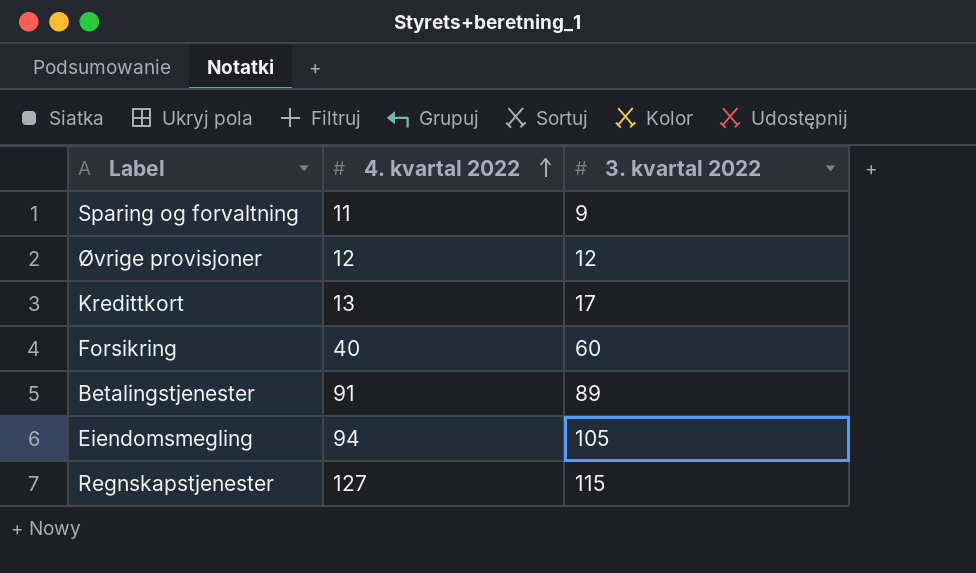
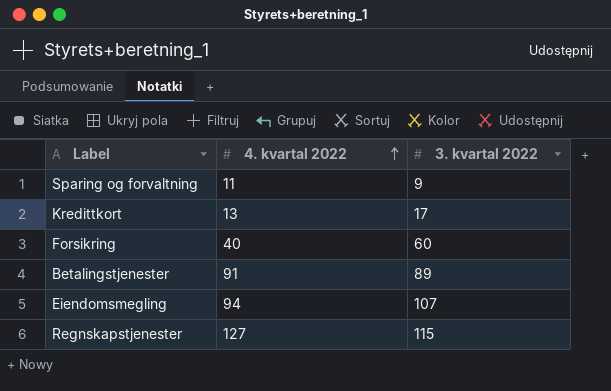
row Øvrige provisjoner: 12 | 12 -> none
Eiendomsmegling | 3. kvartal 2022: 105 -> 107

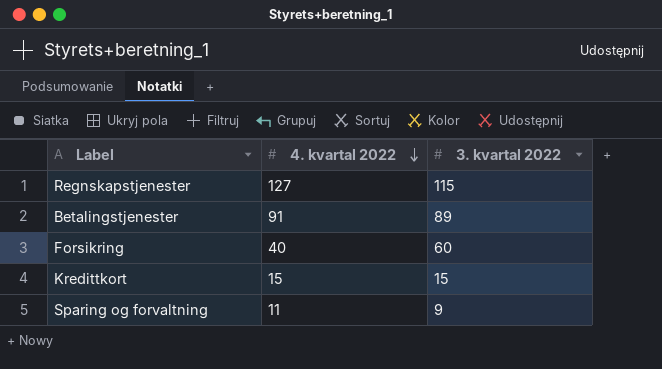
row order: 4. kvartal 2022 ascending -> 4. kvartal 2022 descending
row Eiendomsmegling: 94 | 107 -> none
Kredittkort | 4. kvartal 2022: 13 -> 15
Kredittkort | 3. kvartal 2022: 17 -> 15

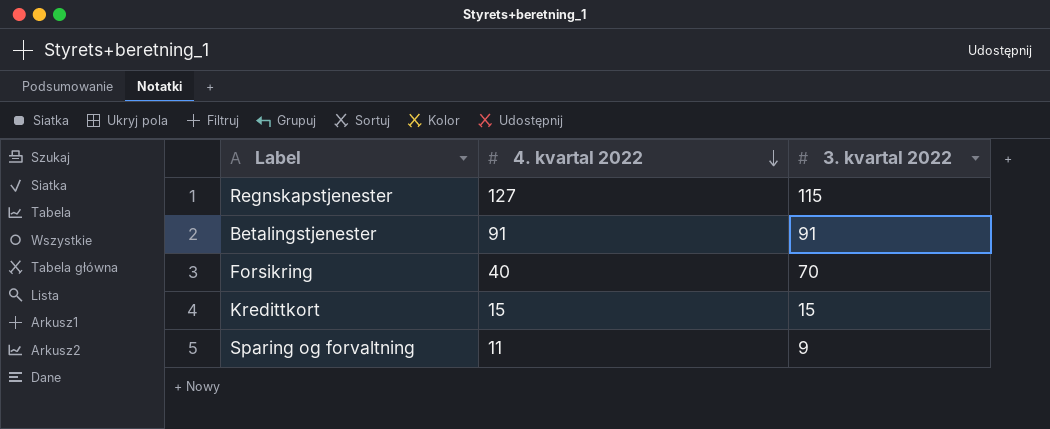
Betalingstjenester | 3. kvartal 2022: 89 -> 91
Forsikring | 3. kvartal 2022: 60 -> 70

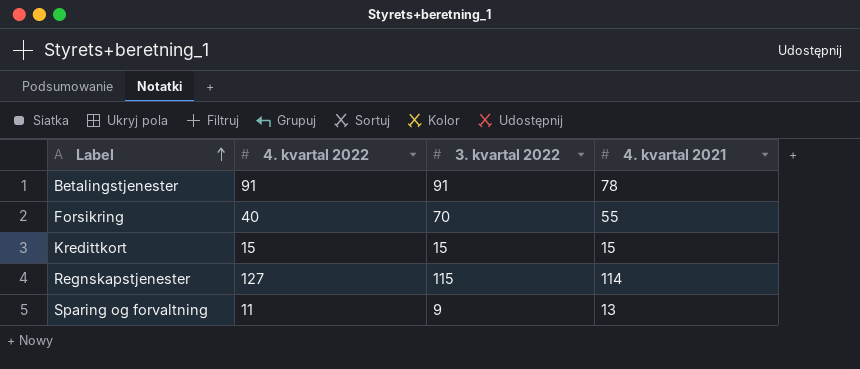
row order: 4. kvartal 2022 descending -> Label ascending
column 4. kvartal 2021 | position: none -> 4

